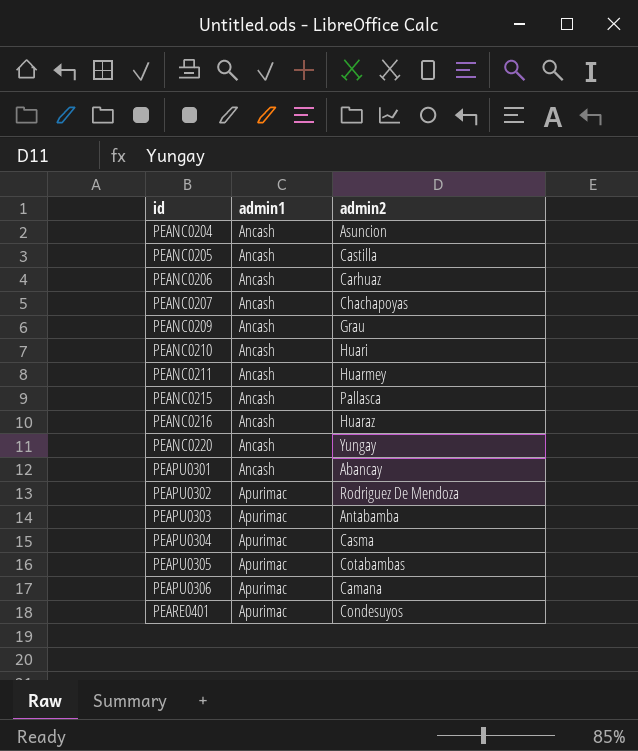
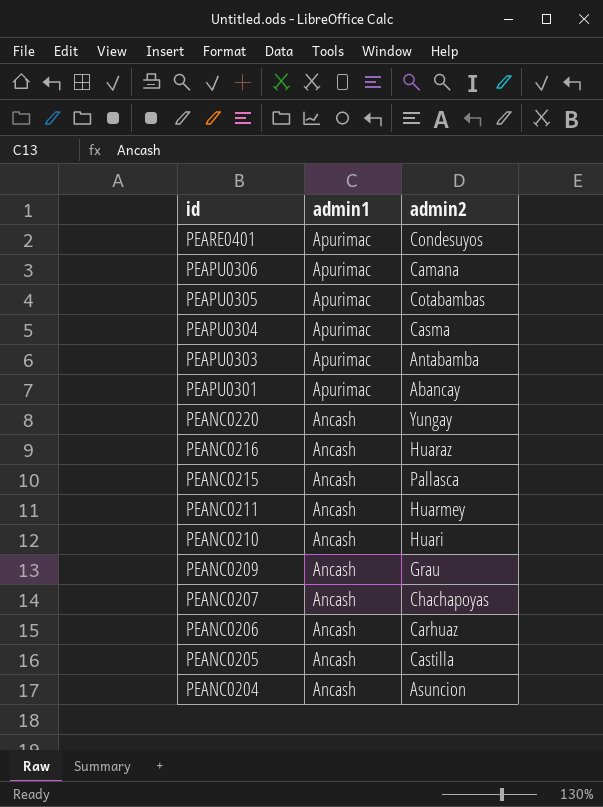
row order: id ascending -> id descending
row PEAPU0302: Apurimac | Rodriguez De Mendoza -> none
PEAPU0301 | admin1: Ancash -> Apurimac

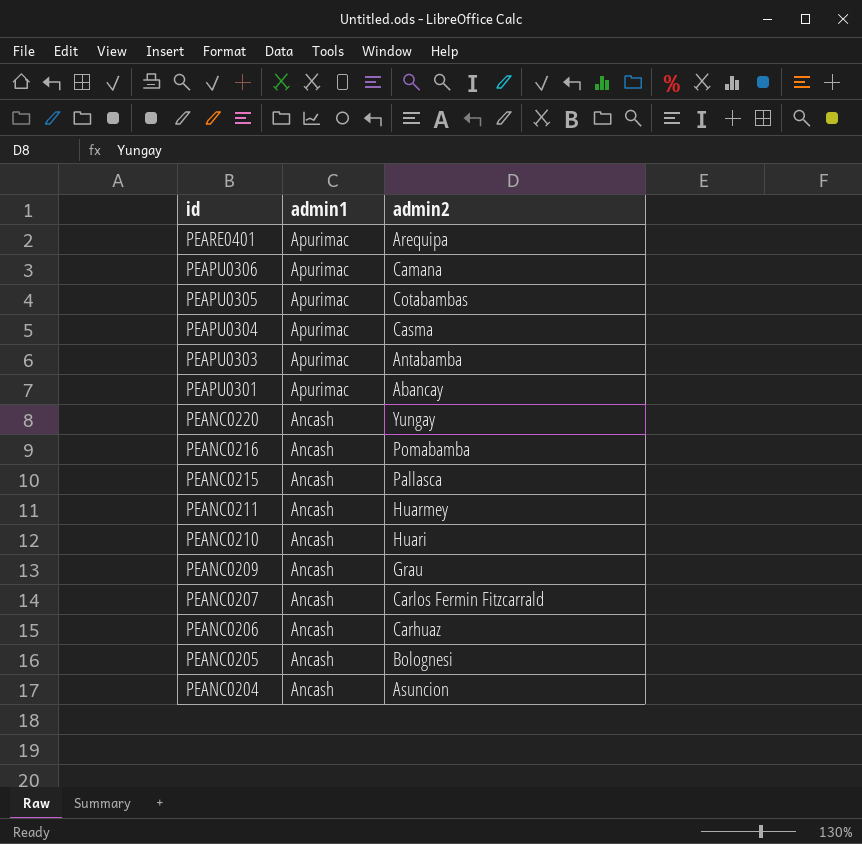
PEARE0401 | admin2: Condesuyos -> Arequipa
PEANC0216 | admin2: Huaraz -> Pomabamba
PEANC0207 | admin2: Chachapoyas -> Carlos Fermin Fitzcarrald
PEANC0205 | admin2: Castilla -> Bolognesi

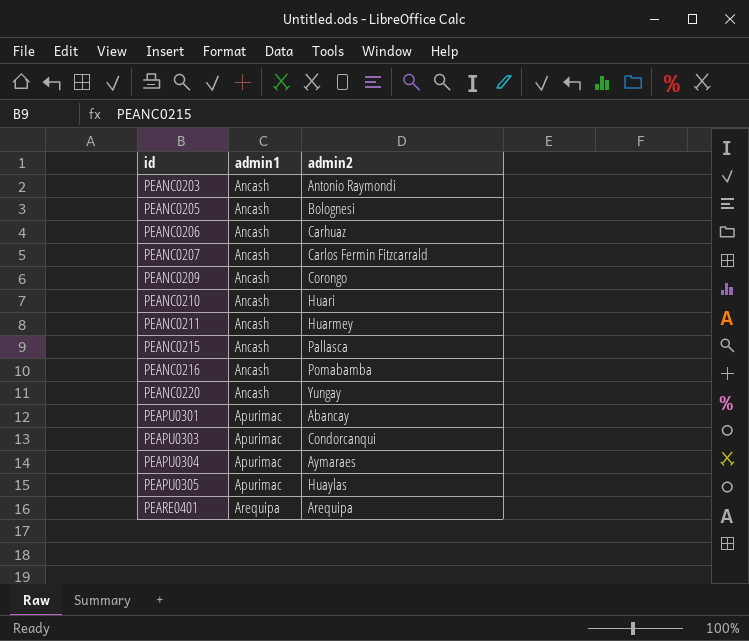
row order: id descending -> id ascending
row PEAPU0306: Apurimac | Camana -> none
row PEANC0204: Ancash | Asuncion -> none
row PEANC0203: none -> Ancash | Antonio Raymondi
PEANC0209 | admin2: Grau -> Corongo
PEAPU0303 | admin2: Antabamba -> Condorcanqui
PEAPU0304 | admin2: Casma -> Aymaraes
PEAPU0305 | admin2: Cotabambas -> Huaylas
PEARE0401 | admin1: Apurimac -> Arequipa

